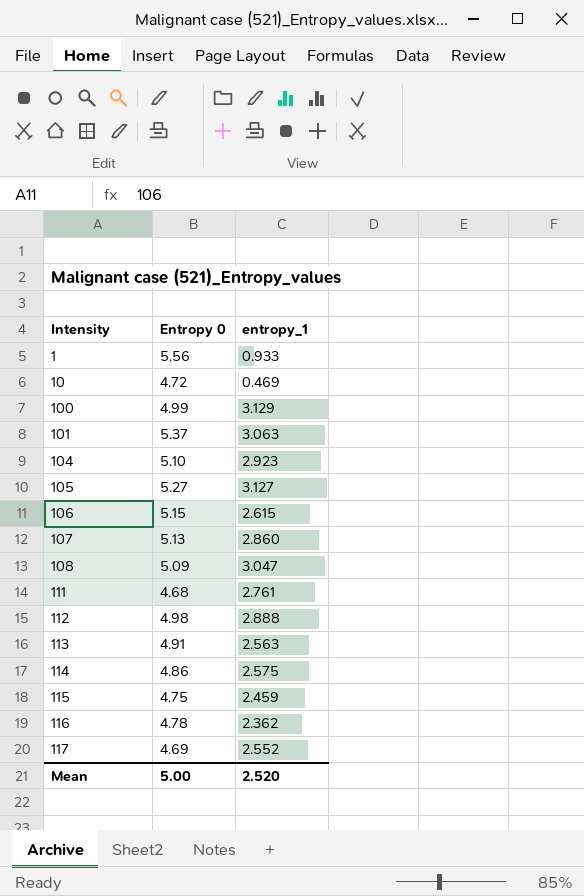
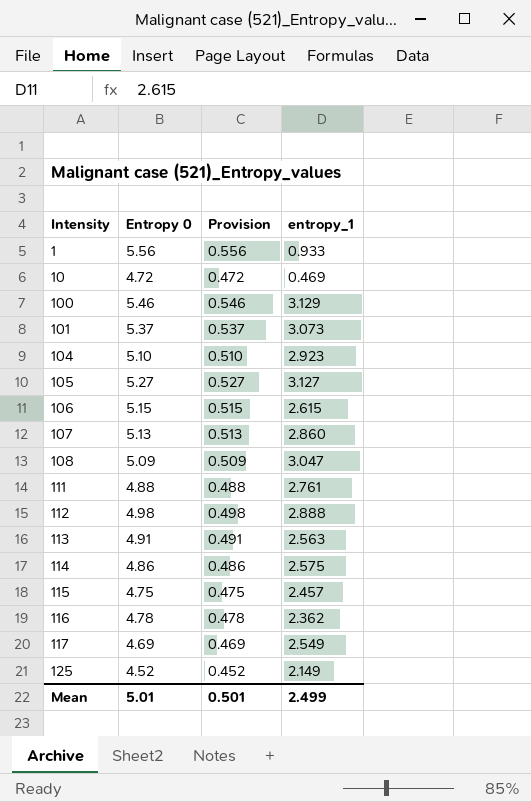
column Provision | formula: none -> [Entropy 0] * 0.1
100 | Entropy 0: 4.99 -> 5.46
101 | entropy_1: 3.063 -> 3.073
111 | Entropy 0: 4.68 -> 4.88
115 | entropy_1: 2.459 -> 2.457
117 | entropy_1: 2.552 -> 2.549
row 125: none -> 4.52 | 0.452 | 2.149
Mean | Entropy 0: 5.00 -> 5.01
Mean | entropy_1: 2.520 -> 2.499

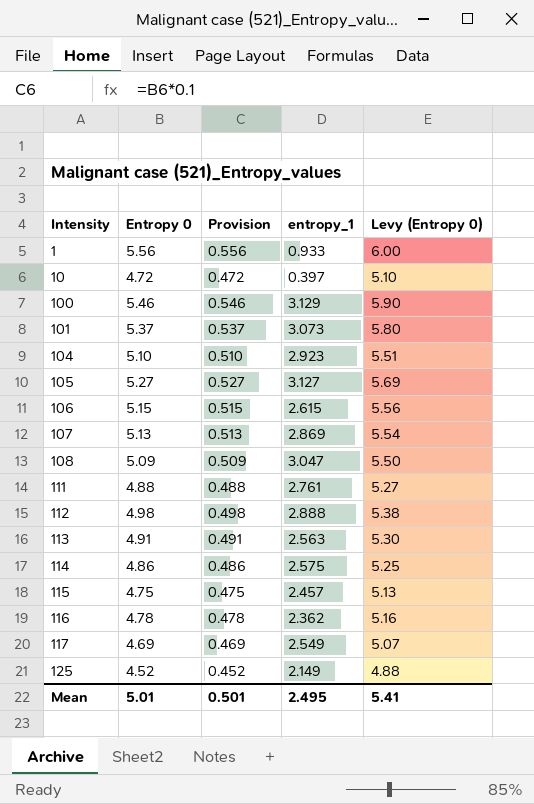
column Levy (Entropy 0) | formula: none -> [Entropy 0] * 1.08
10 | entropy_1: 0.469 -> 0.397
107 | entropy_1: 2.860 -> 2.869
Mean | entropy_1: 2.499 -> 2.495

